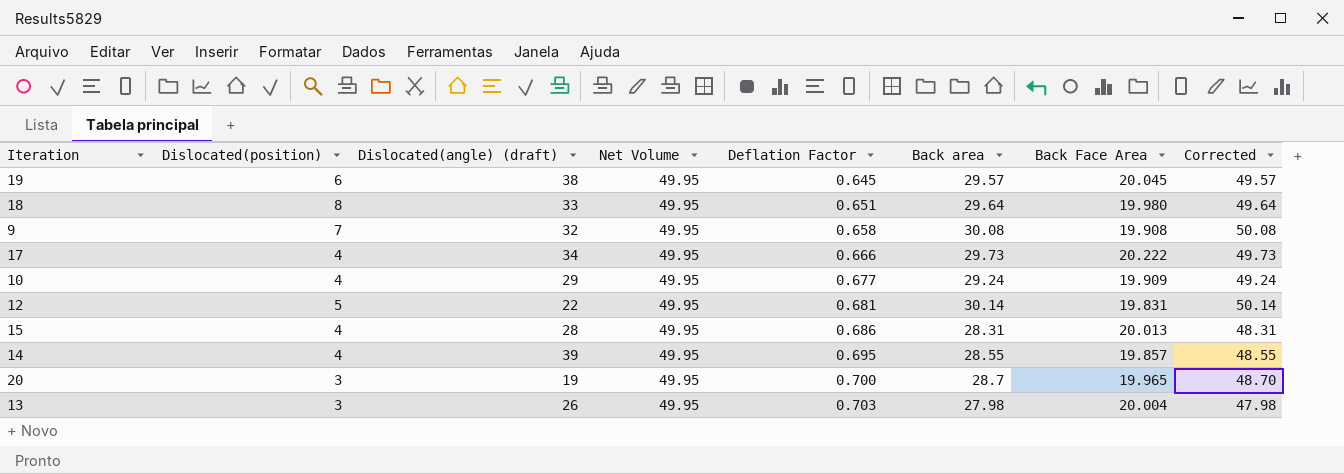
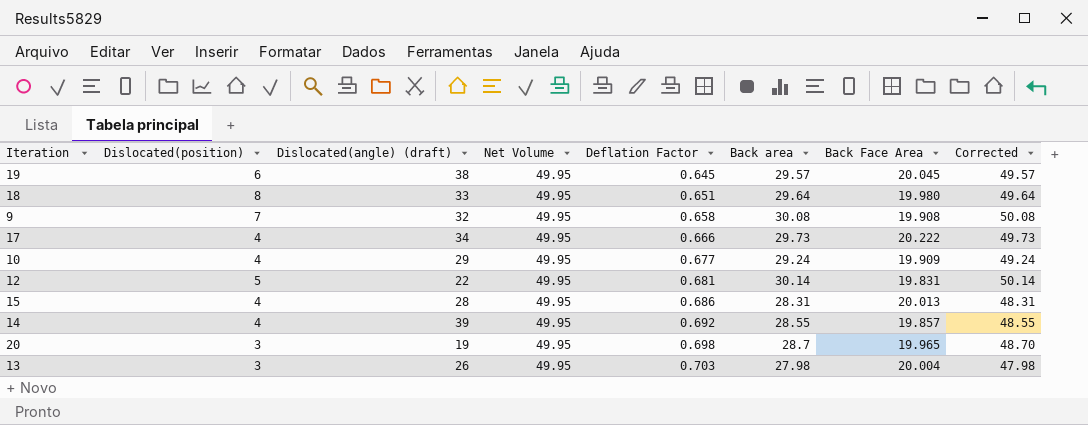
14 | Deflation Factor: 0.695 -> 0.692
20 | Deflation Factor: 0.700 -> 0.698

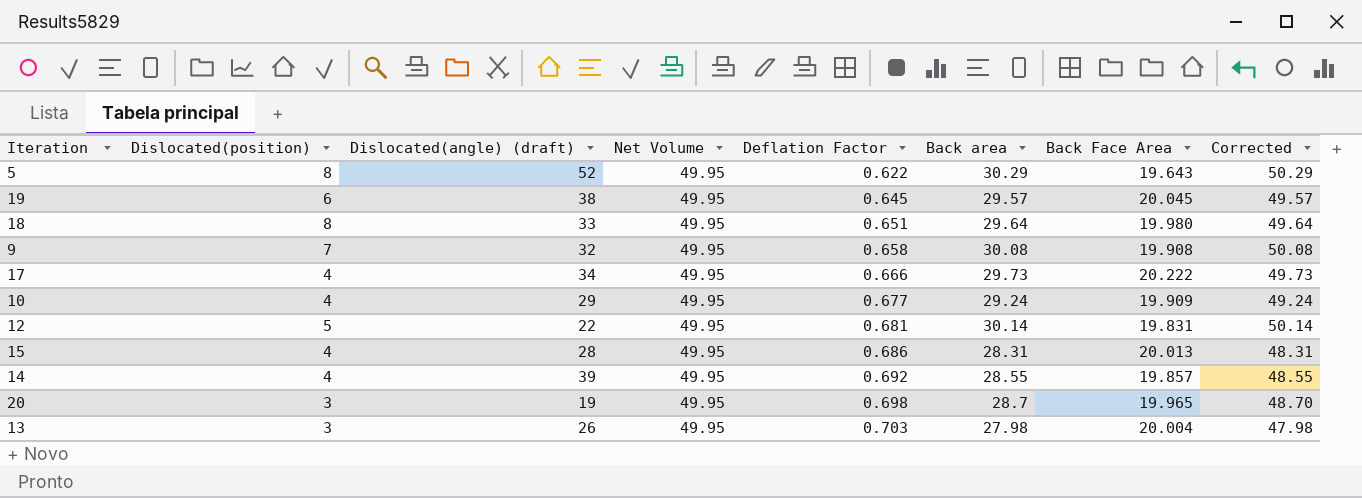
row 5: none -> 8 | 52 | 49.95 | 0.622 | 30.29 | 19.643 | 50.29

